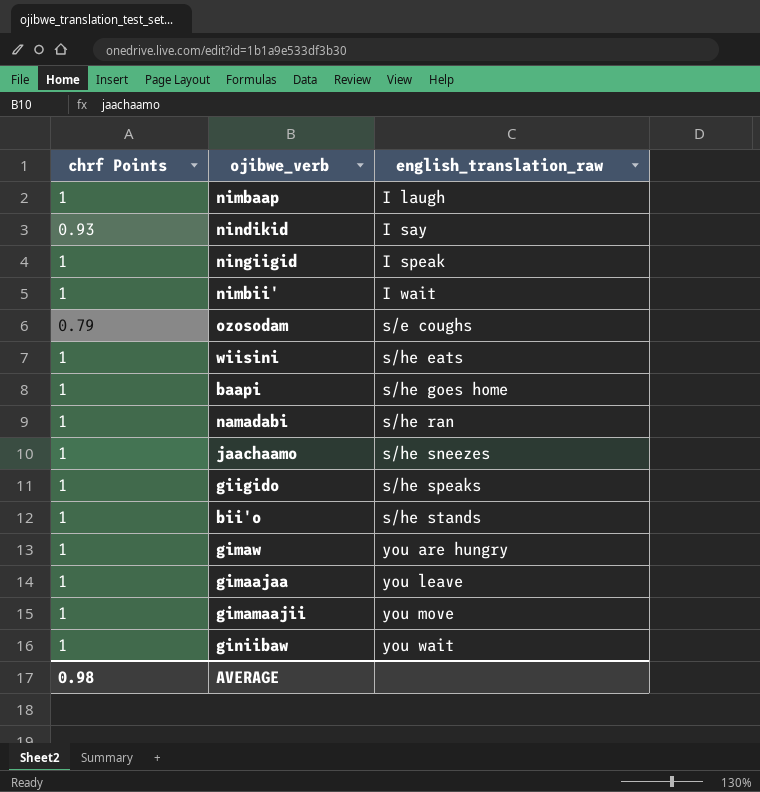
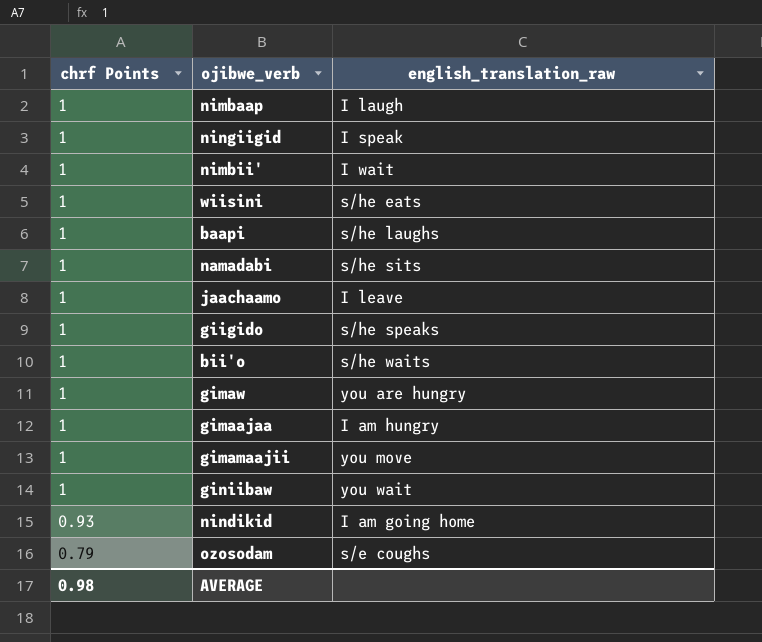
row order: english_translation_raw ascending -> chrf Points descending
baapi | english_translation_raw: s/he goes home -> s/he laughs
namadabi | english_translation_raw: s/he ran -> s/he sits
jaachaamo | english_translation_raw: s/he sneezes -> I leave
bii'o | english_translation_raw: s/he stands -> s/he waits
gimaajaa | english_translation_raw: you leave -> I am hungry
nindikid | english_translation_raw: I say -> I am going home

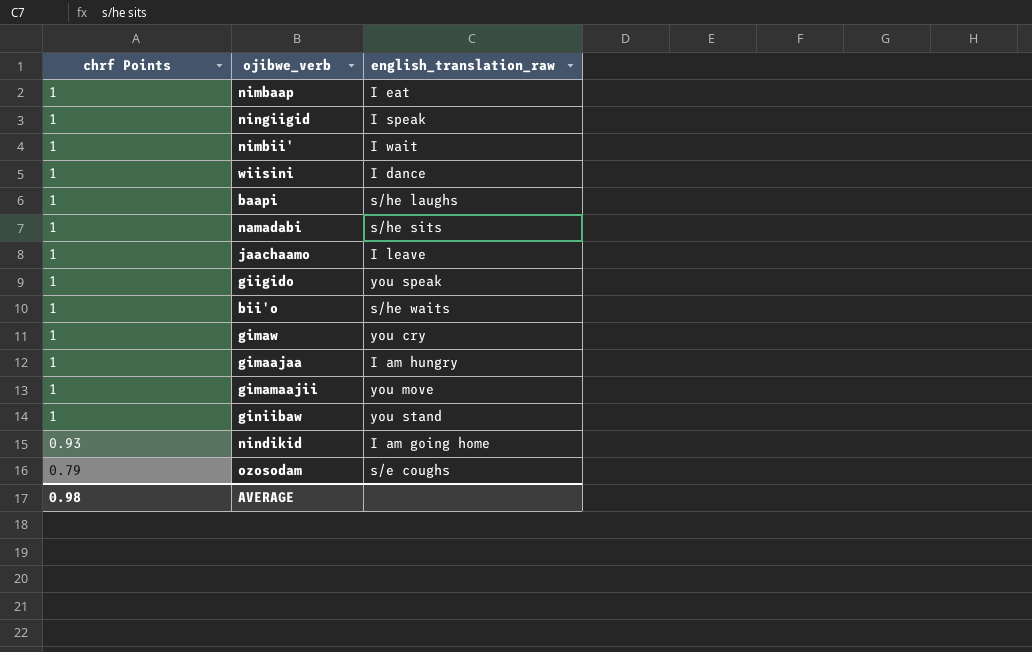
nimbaap | english_translation_raw: I laugh -> I eat
wiisini | english_translation_raw: s/he eats -> I dance
giigido | english_translation_raw: s/he speaks -> you speak
gimaw | english_translation_raw: you are hungry -> you cry
giniibaw | english_translation_raw: you wait -> you stand

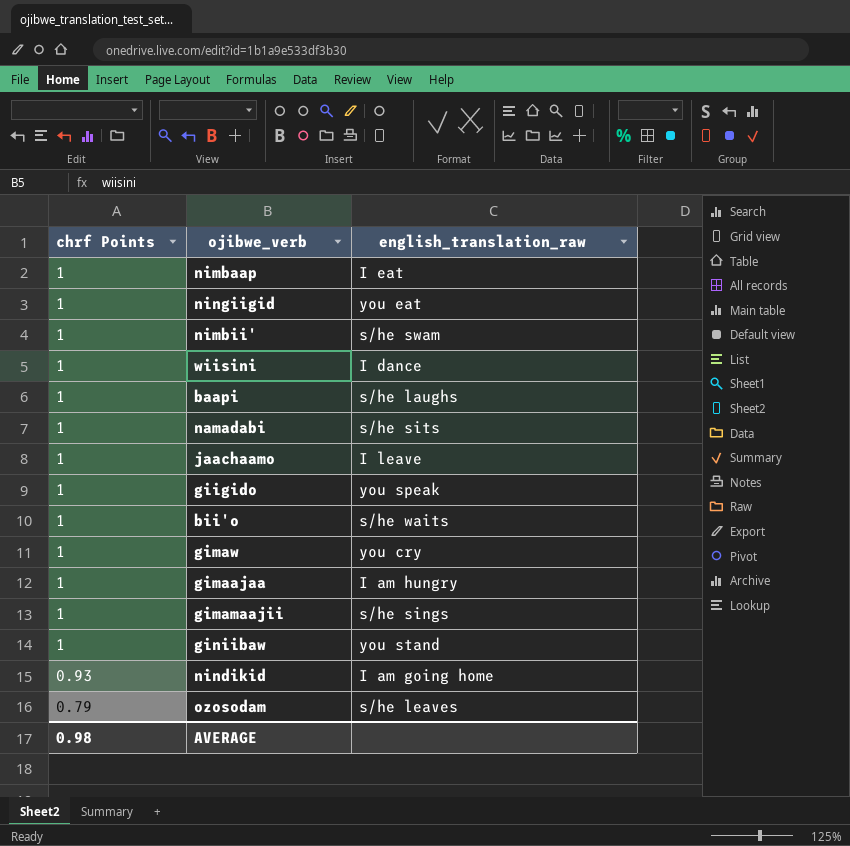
ningiigid | english_translation_raw: I speak -> you eat
nimbii' | english_translation_raw: I wait -> s/he swam
gimamaajii | english_translation_raw: you move -> s/he sings
ozosodam | english_translation_raw: s/e coughs -> s/he leaves

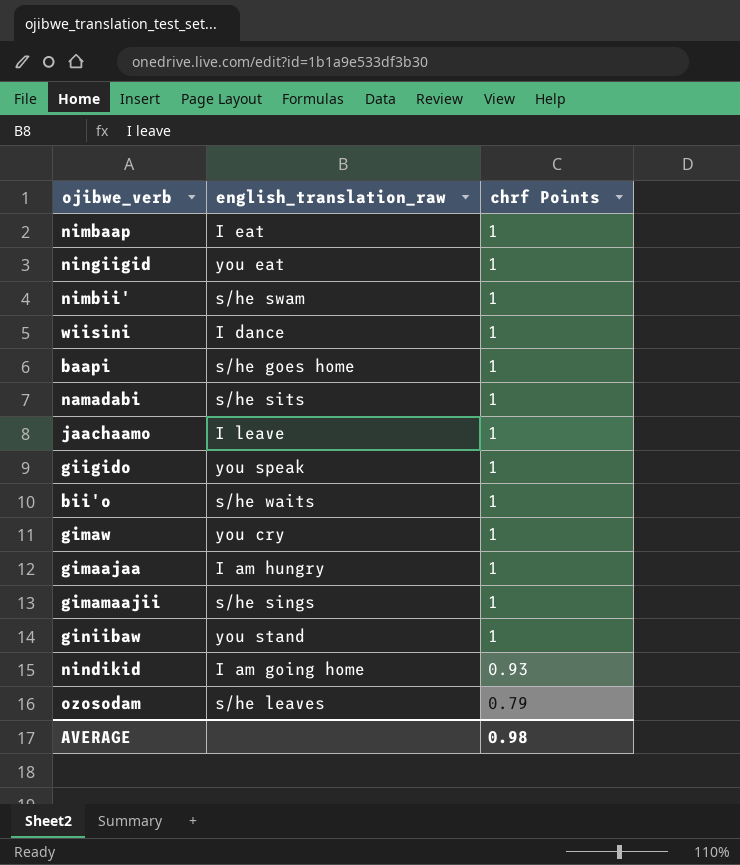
column chrf Points | position: 1 -> 3
baapi | english_translation_raw: s/he laughs -> s/he goes home

